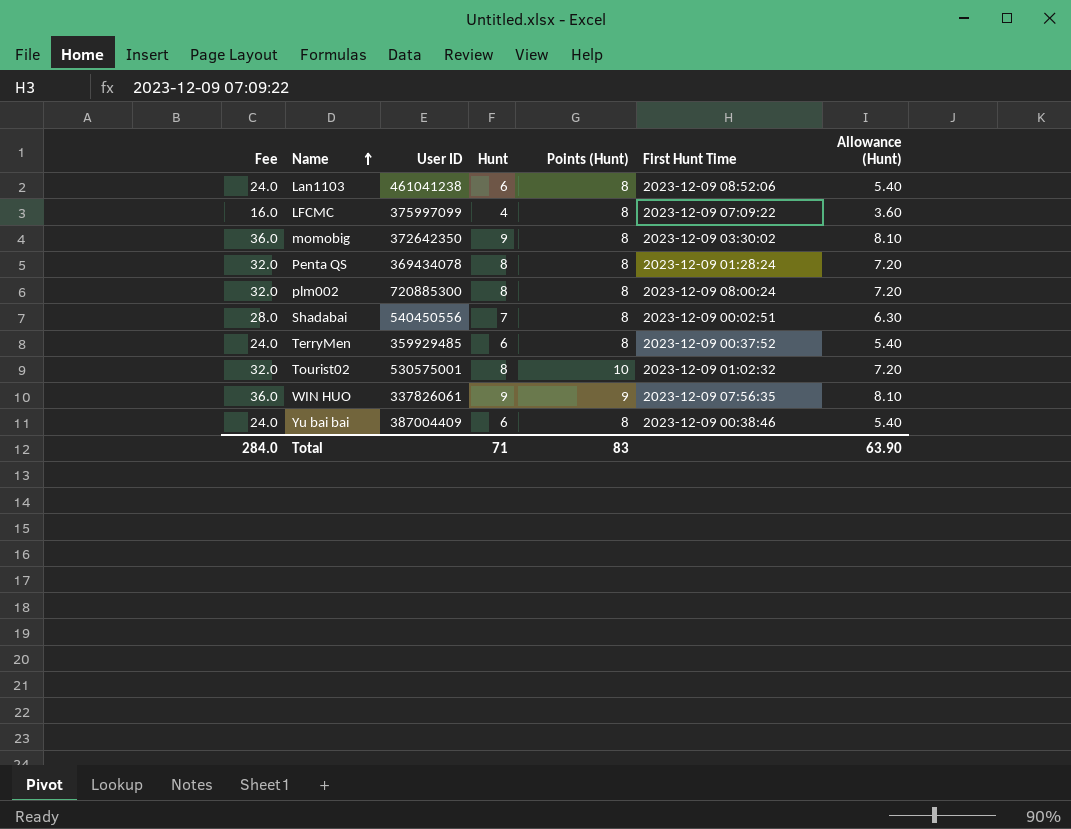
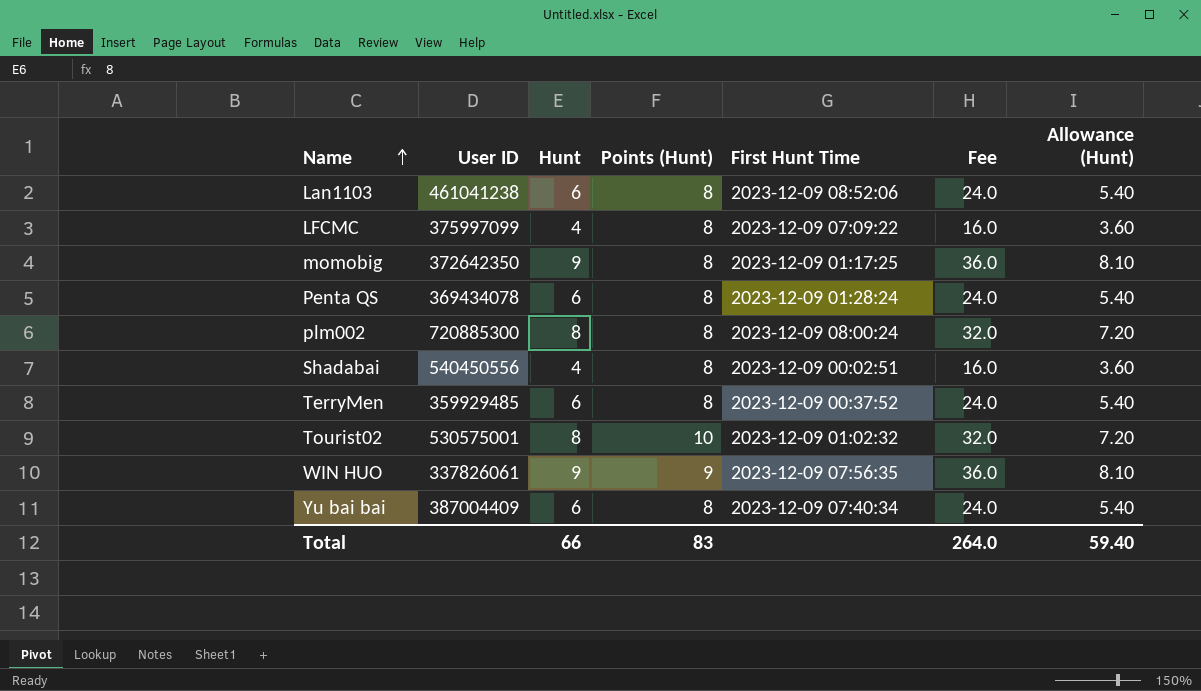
column Fee | position: 1 -> 6
momobig | First Hunt Time: 2023-12-09 03:30:02 -> 2023-12-09 01:17:25
Penta QS | Hunt: 8 -> 6
Penta QS | Fee: 32.0 -> 24.0
Penta QS | Allowance (Hunt): 7.20 -> 5.40
Shadabai | Hunt: 7 -> 4
Shadabai | Fee: 28.0 -> 16.0
Shadabai | Allowance (Hunt): 6.30 -> 3.60
Yu bai bai | First Hunt Time: 2023-12-09 00:38:46 -> 2023-12-09 07:40:34
Total | Hunt: 71 -> 66
Total | Fee: 284.0 -> 264.0
Total | Allowance (Hunt): 63.90 -> 59.40

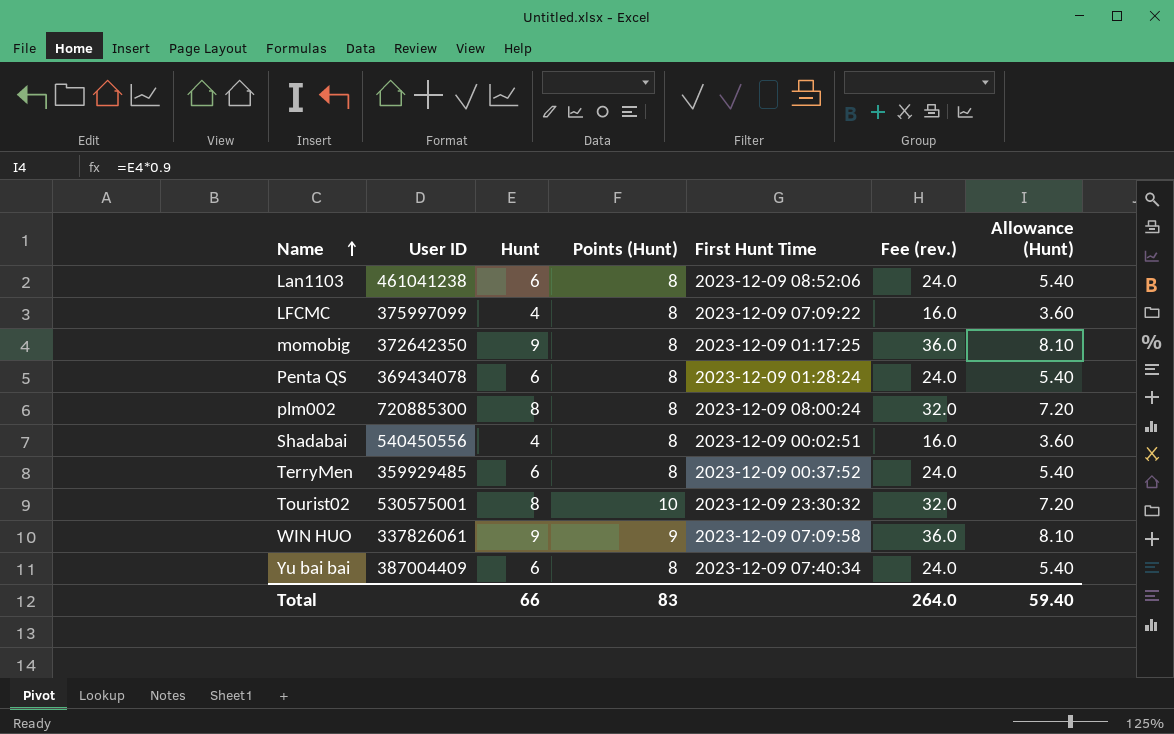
column name: Fee -> Fee (rev.)
Tourist02 | First Hunt Time: 2023-12-09 01:02:32 -> 2023-12-09 23:30:32
WIN HUO | First Hunt Time: 2023-12-09 07:56:35 -> 2023-12-09 07:09:58

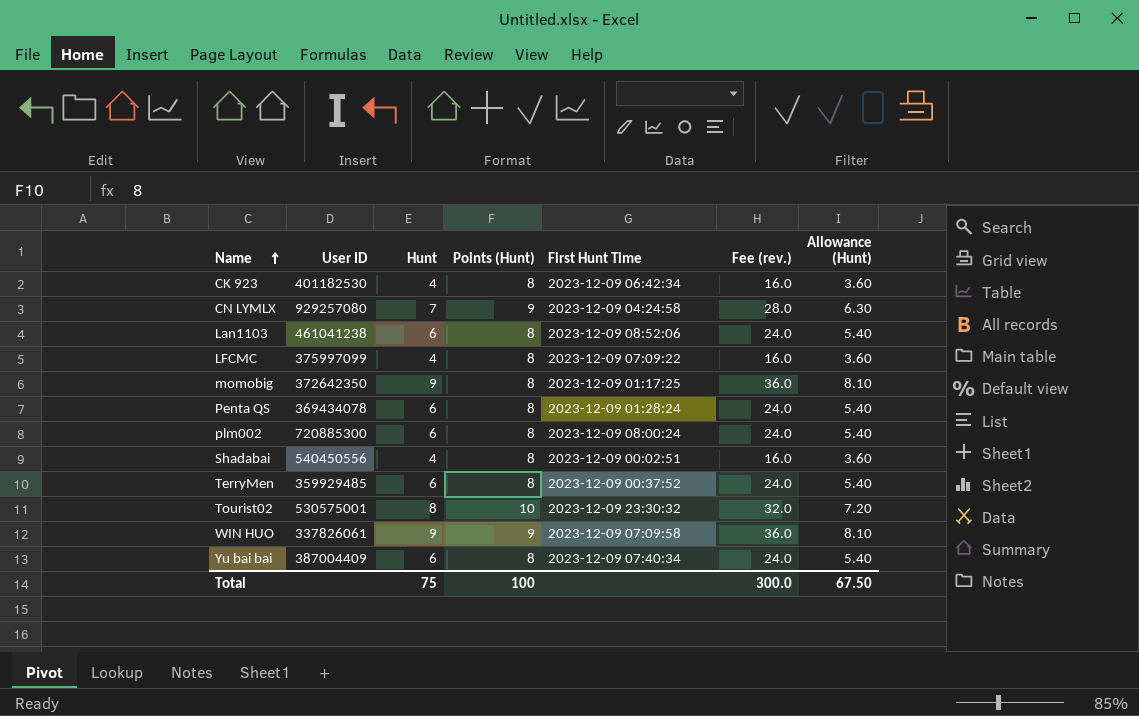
row CK 923: none -> 401182530 | 4 | 8 | 2023-12-09 06:42:34 | 16.0 | 3.60
row CN LYMLX: none -> 929257080 | 7 | 9 | 2023-12-09 04:24:58 | 28.0 | 6.30
plm002 | Hunt: 8 -> 6
plm002 | Fee (rev.): 32.0 -> 24.0
plm002 | Allowance (Hunt): 7.20 -> 5.40
Total | Hunt: 66 -> 75
Total | Points (Hunt): 83 -> 100
Total | Fee (rev.): 264.0 -> 300.0
Total | Allowance (Hunt): 59.40 -> 67.50

